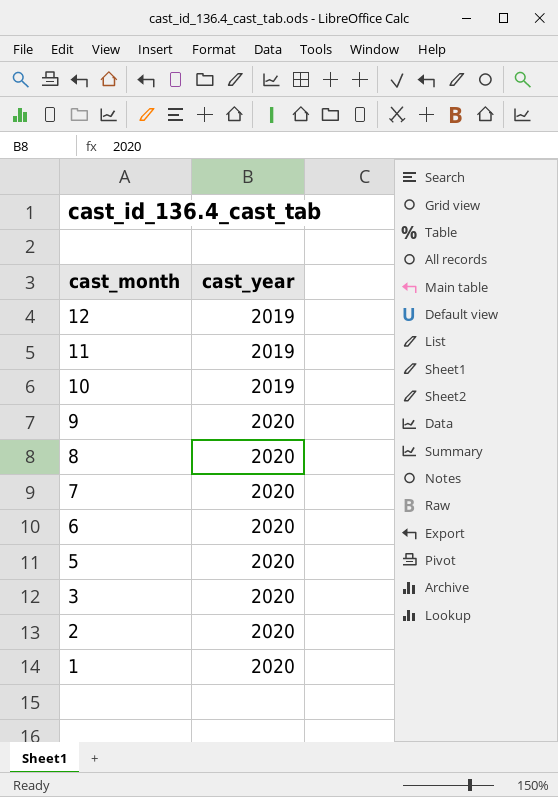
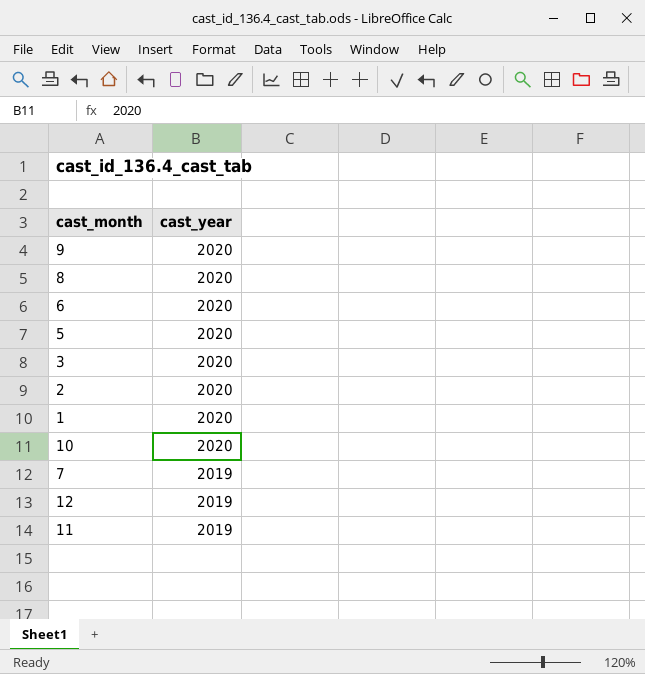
row order: cast_month descending -> cast_year descending
10 | cast_year: 2019 -> 2020
7 | cast_year: 2020 -> 2019

